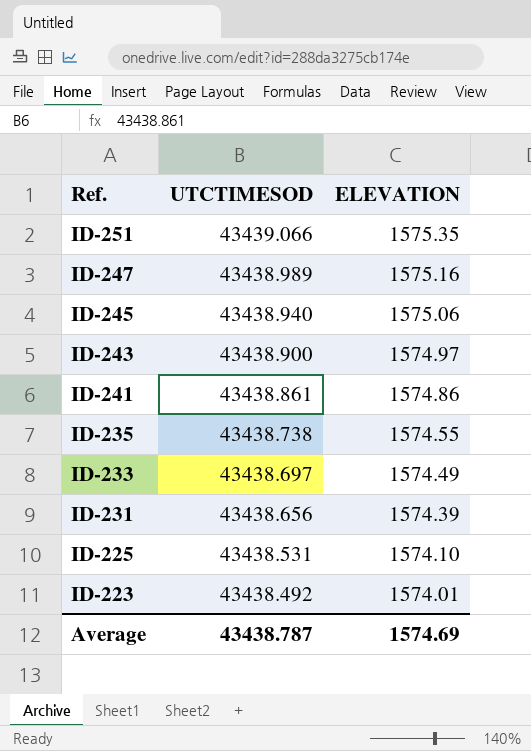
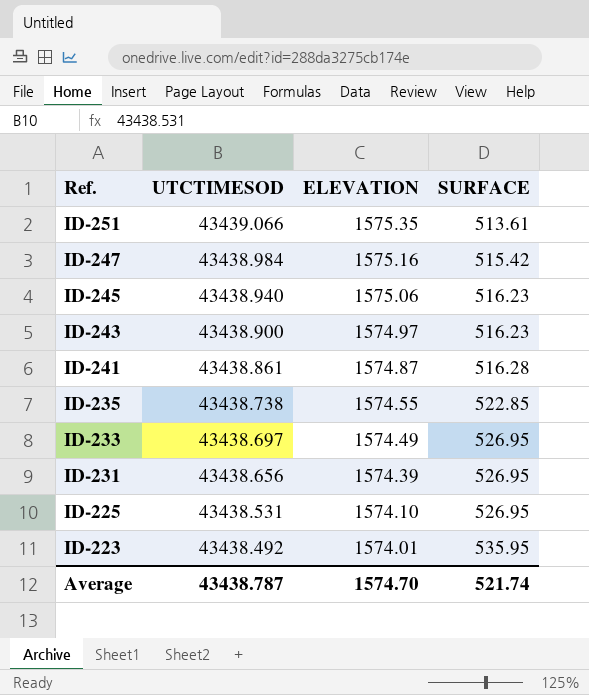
column SURFACE | position: none -> 4
ID-247 | UTCTIMESOD: 43438.989 -> 43438.984
ID-241 | ELEVATION: 1574.86 -> 1574.87
Average | ELEVATION: 1574.69 -> 1574.70

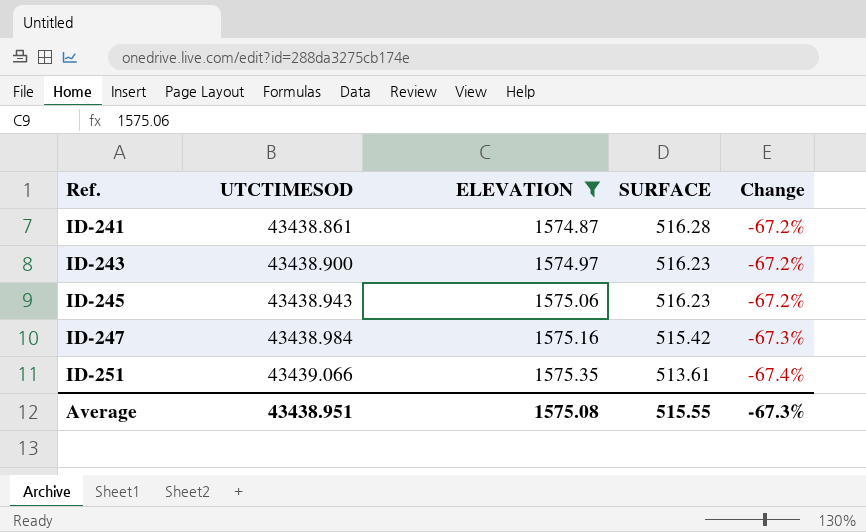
filter: none -> ELEVATION >= 1574.87
row order: Ref. descending -> Ref. ascending
column Change | formula: none -> ([SURFACE] - [ELEVATION]) / [ELEVATION]
ID-245 | UTCTIMESOD: 43438.940 -> 43438.943
Average | UTCTIMESOD: 43438.787 -> 43438.951
Average | ELEVATION: 1574.70 -> 1575.08
Average | SURFACE: 521.74 -> 515.55

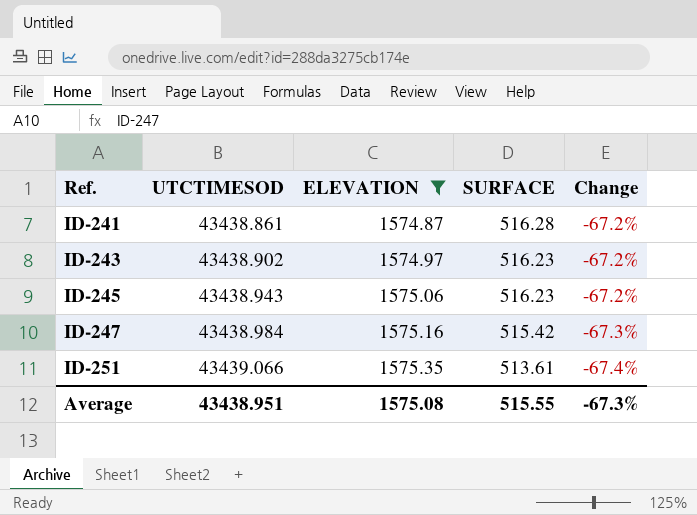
ID-243 | UTCTIMESOD: 43438.900 -> 43438.902

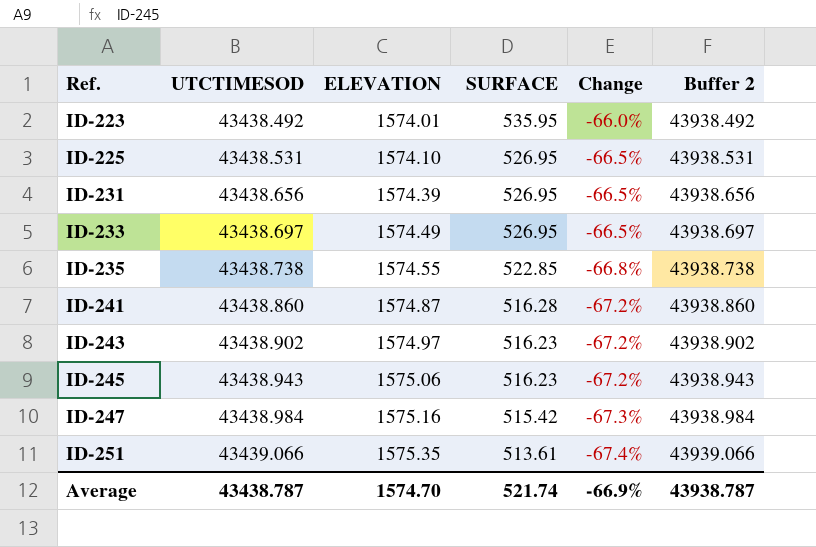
filter: ELEVATION >= 1574.87 -> none
column Buffer 2 | formula: none -> [UTCTIMESOD] + 500
ID-241 | UTCTIMESOD: 43438.861 -> 43438.860
Average | UTCTIMESOD: 43438.951 -> 43438.787
Average | ELEVATION: 1575.08 -> 1574.70
Average | SURFACE: 515.55 -> 521.74
Average | Change: -67.3% -> -66.9%

